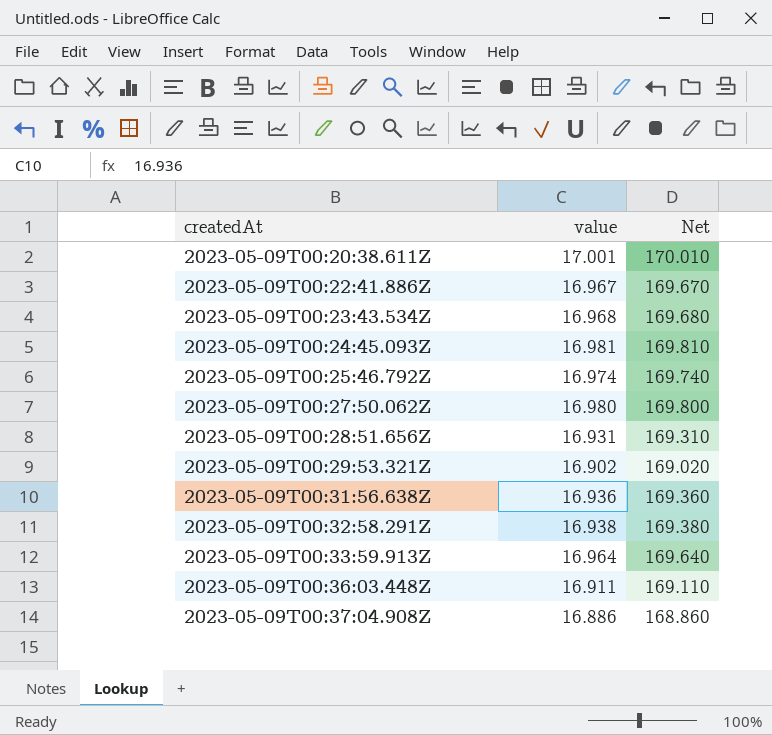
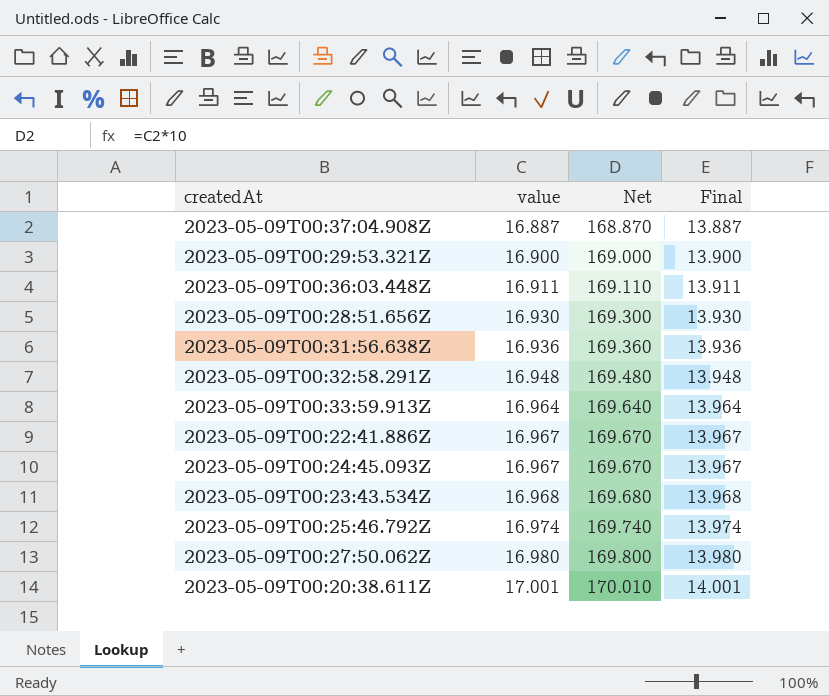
row order: createdAt ascending -> value ascending
column Final | formula: none -> [value] - 3
2023-05-09T00:37:04.908Z | value: 16.886 -> 16.887
2023-05-09T00:37:04.908Z | Net: 168.860 -> 168.870
2023-05-09T00:29:53.321Z | value: 16.902 -> 16.900
2023-05-09T00:29:53.321Z | Net: 169.020 -> 169.000
2023-05-09T00:28:51.656Z | value: 16.931 -> 16.930
2023-05-09T00:28:51.656Z | Net: 169.310 -> 169.300
2023-05-09T00:32:58.291Z | value: 16.938 -> 16.948
2023-05-09T00:32:58.291Z | Net: 169.380 -> 169.480
2023-05-09T00:24:45.093Z | value: 16.981 -> 16.967
2023-05-09T00:24:45.093Z | Net: 169.810 -> 169.670

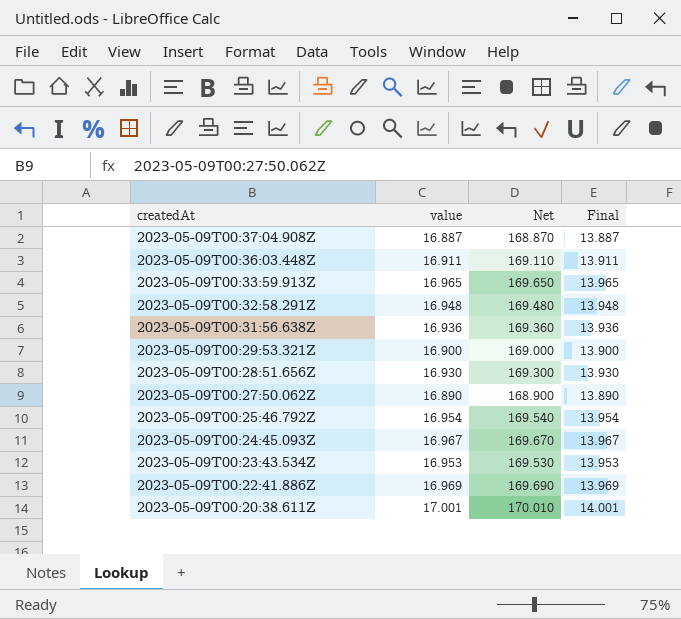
row order: value ascending -> createdAt descending
2023-05-09T00:33:59.913Z | value: 16.964 -> 16.965
2023-05-09T00:33:59.913Z | Net: 169.640 -> 169.650
2023-05-09T00:33:59.913Z | Final: 13.964 -> 13.965
2023-05-09T00:27:50.062Z | value: 16.980 -> 16.890
2023-05-09T00:27:50.062Z | Net: 169.800 -> 168.900
2023-05-09T00:27:50.062Z | Final: 13.980 -> 13.890
2023-05-09T00:25:46.792Z | value: 16.974 -> 16.954
2023-05-09T00:25:46.792Z | Net: 169.740 -> 169.540
2023-05-09T00:25:46.792Z | Final: 13.974 -> 13.954
2023-05-09T00:23:43.534Z | value: 16.968 -> 16.953
2023-05-09T00:23:43.534Z | Net: 169.680 -> 169.530
2023-05-09T00:23:43.534Z | Final: 13.968 -> 13.953
2023-05-09T00:22:41.886Z | value: 16.967 -> 16.969
2023-05-09T00:22:41.886Z | Net: 169.670 -> 169.690
2023-05-09T00:22:41.886Z | Final: 13.967 -> 13.969

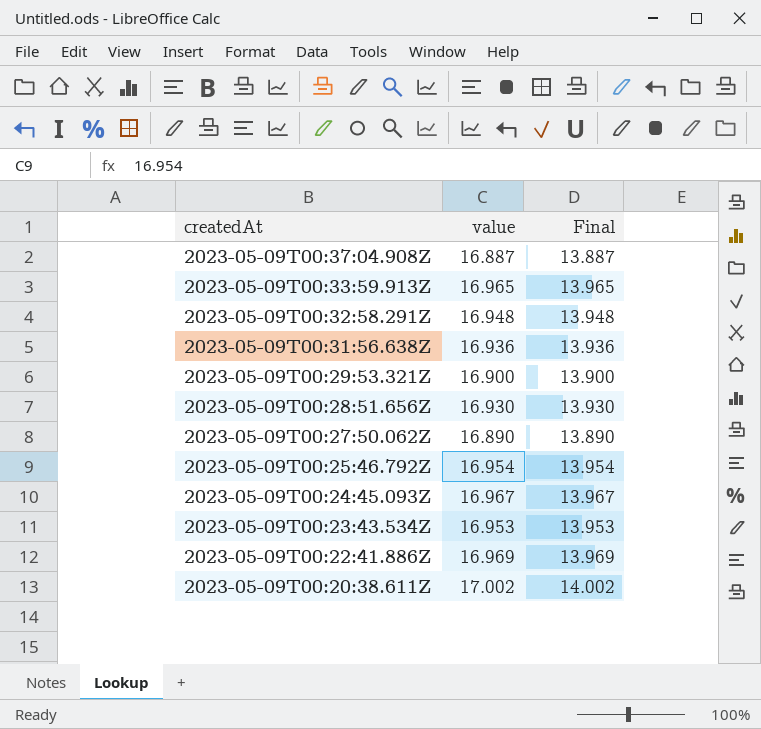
column Net | formula: [value] * 10 -> none
row 2023-05-09T00:36:03.448Z: 16.911 | 169.110 | 13.911 -> none
2023-05-09T00:20:38.611Z | value: 17.001 -> 17.002
2023-05-09T00:20:38.611Z | Final: 14.001 -> 14.002

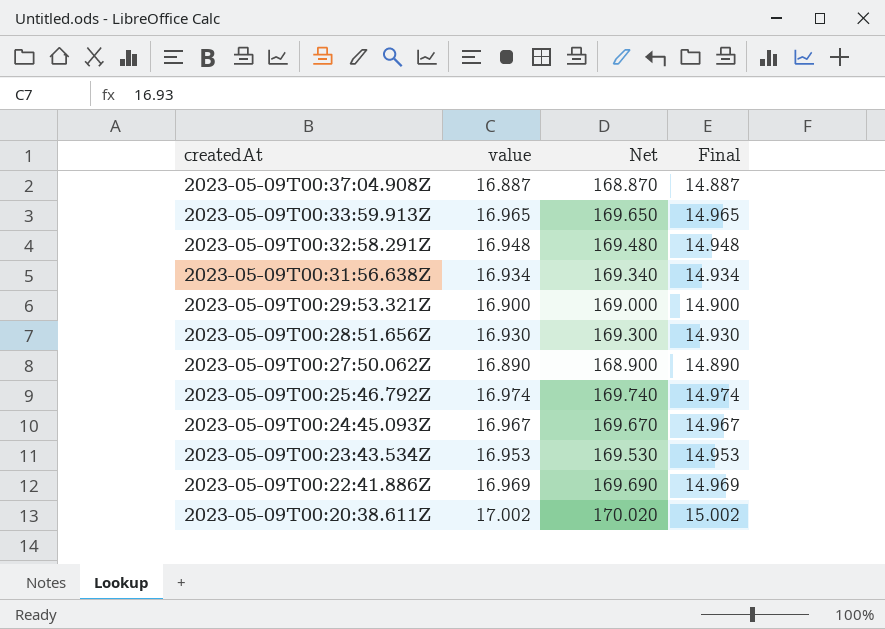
column Net | formula: none -> [value] * 10
column Final | formula: [value] - 3 -> [value] - 2
2023-05-09T00:31:56.638Z | value: 16.936 -> 16.934
2023-05-09T00:25:46.792Z | value: 16.954 -> 16.974

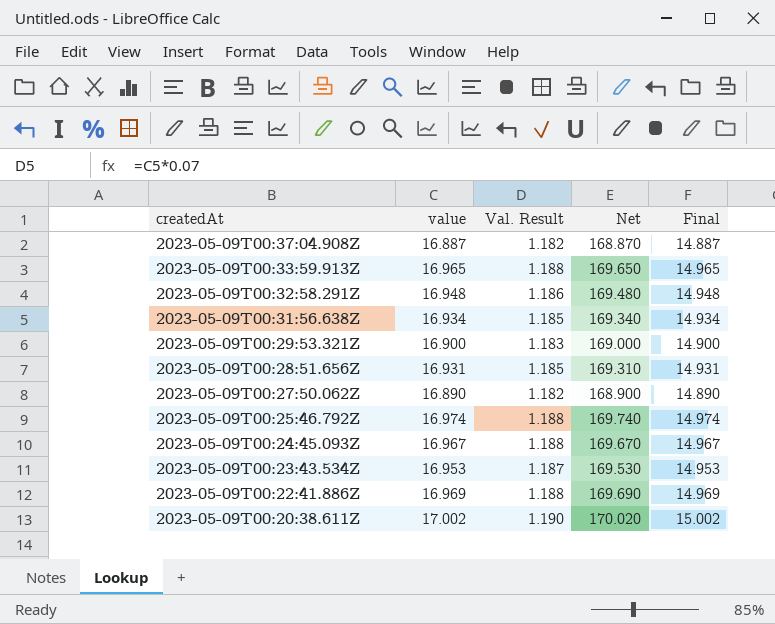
column Val. Result | formula: none -> [value] * 0.07
2023-05-09T00:28:51.656Z | value: 16.930 -> 16.931
2023-05-09T00:28:51.656Z | Net: 169.300 -> 169.310
2023-05-09T00:28:51.656Z | Final: 14.930 -> 14.931

